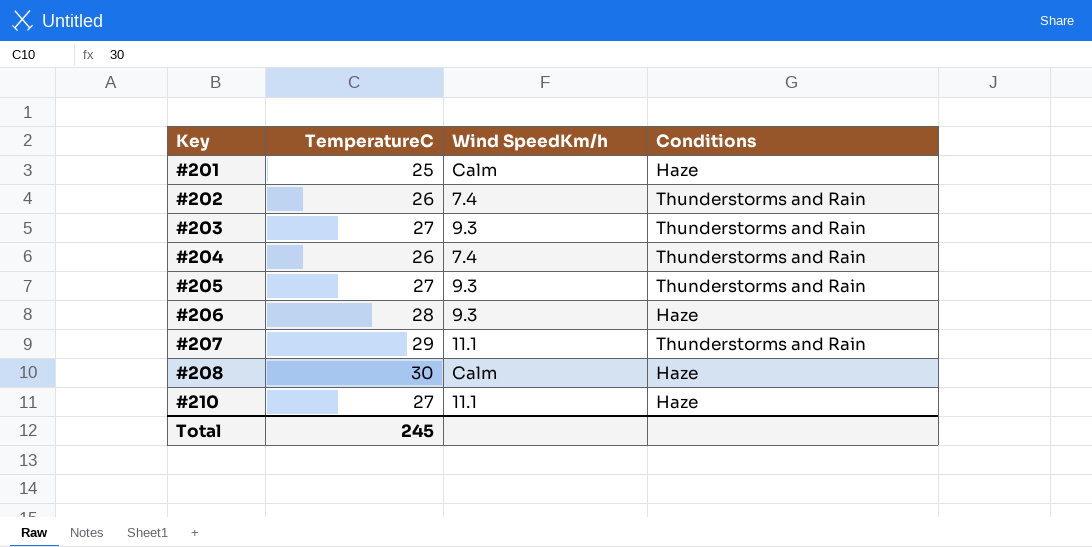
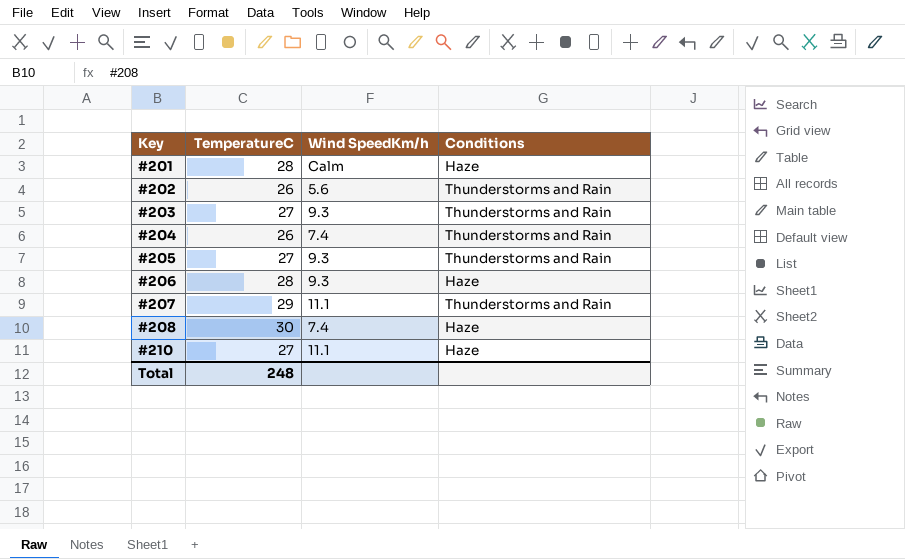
#201 | TemperatureC: 25 -> 28
#202 | Wind SpeedKm/h: 7.4 -> 5.6
#208 | Wind SpeedKm/h: Calm -> 7.4
Total | TemperatureC: 245 -> 248

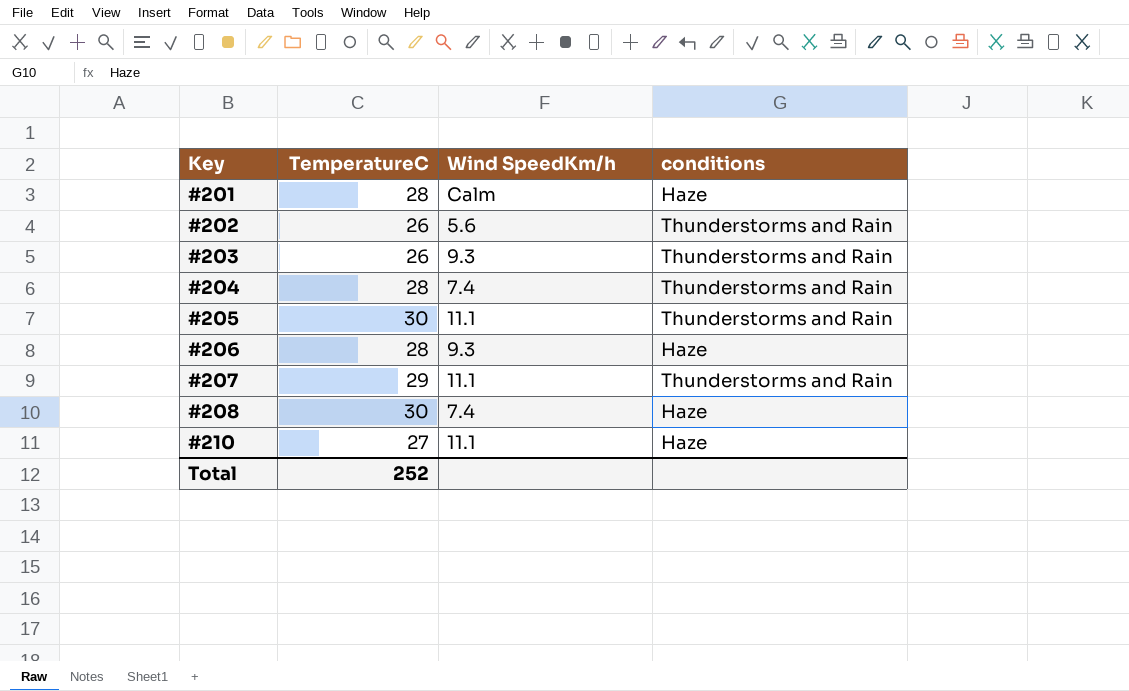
column name: Conditions -> conditions
#203 | TemperatureC: 27 -> 26
#204 | TemperatureC: 26 -> 28
#205 | TemperatureC: 27 -> 30
#205 | Wind SpeedKm/h: 9.3 -> 11.1
Total | TemperatureC: 248 -> 252

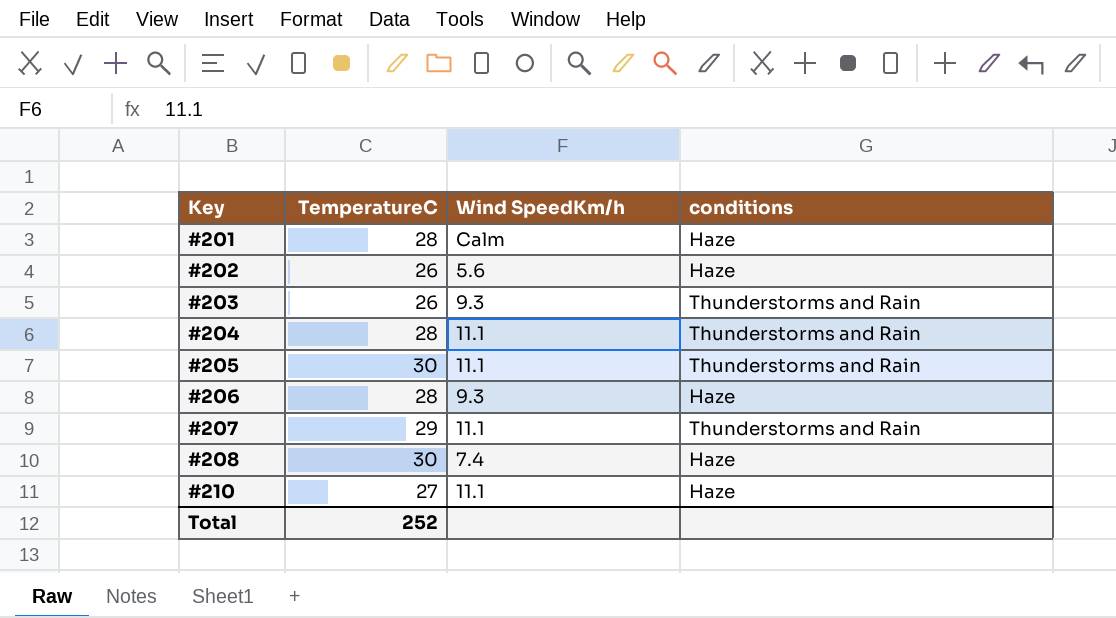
#202 | conditions: Thunderstorms and Rain -> Haze
#204 | Wind SpeedKm/h: 7.4 -> 11.1

